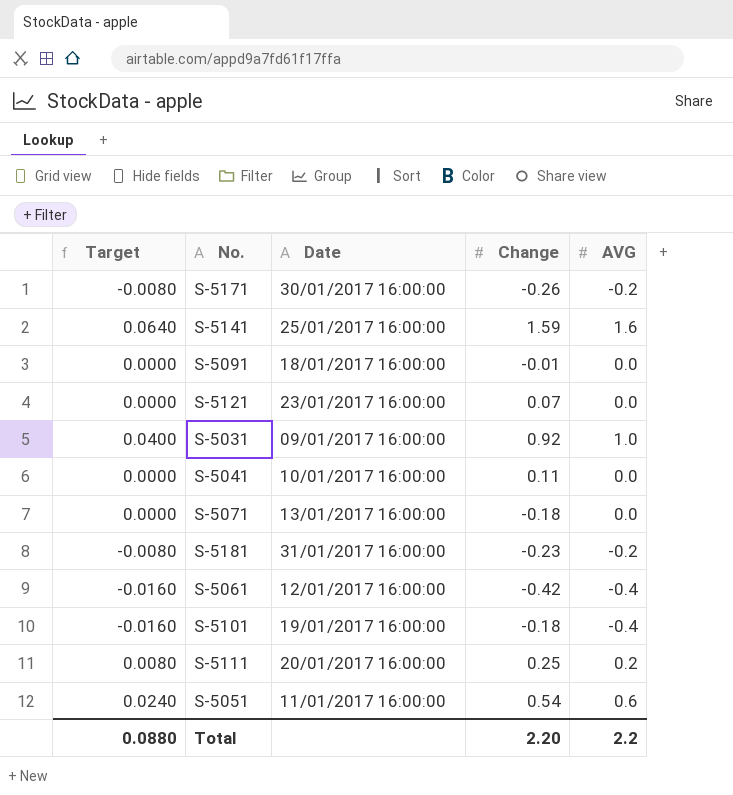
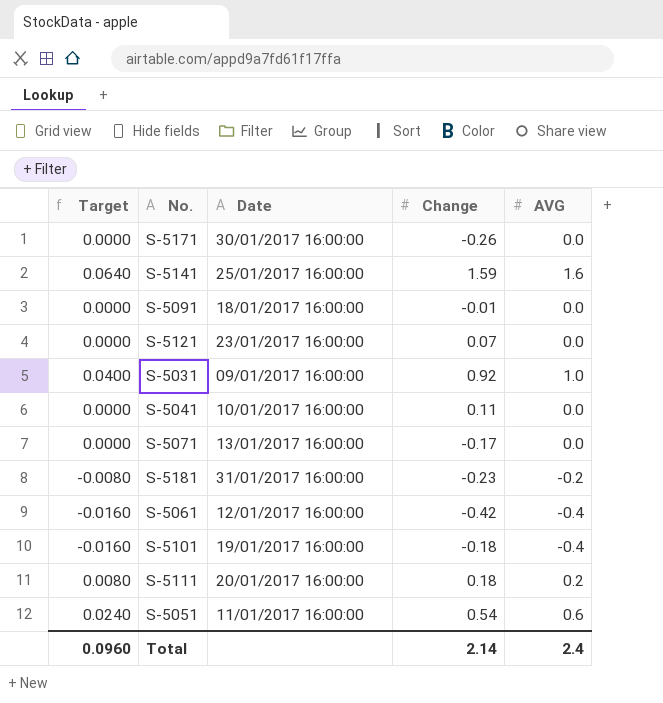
S-5171 | Target: -0.0080 -> 0.0000
S-5171 | AVG: -0.2 -> 0.0
S-5071 | Change: -0.18 -> -0.17
S-5111 | Change: 0.25 -> 0.18
Total | Target: 0.0880 -> 0.0960
Total | Change: 2.20 -> 2.14
Total | AVG: 2.2 -> 2.4

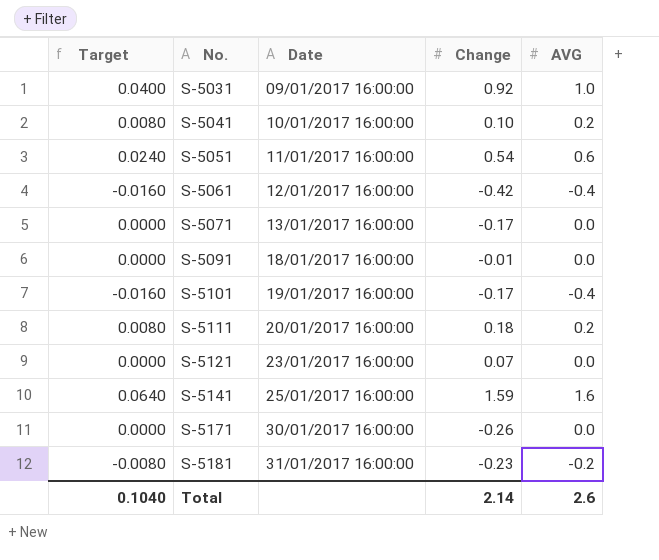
row order: none -> No. ascending
S-5041 | Target: 0.0000 -> 0.0080
S-5041 | Change: 0.11 -> 0.10
S-5041 | AVG: 0.0 -> 0.2
S-5101 | Change: -0.18 -> -0.17
Total | Target: 0.0960 -> 0.1040
Total | AVG: 2.4 -> 2.6

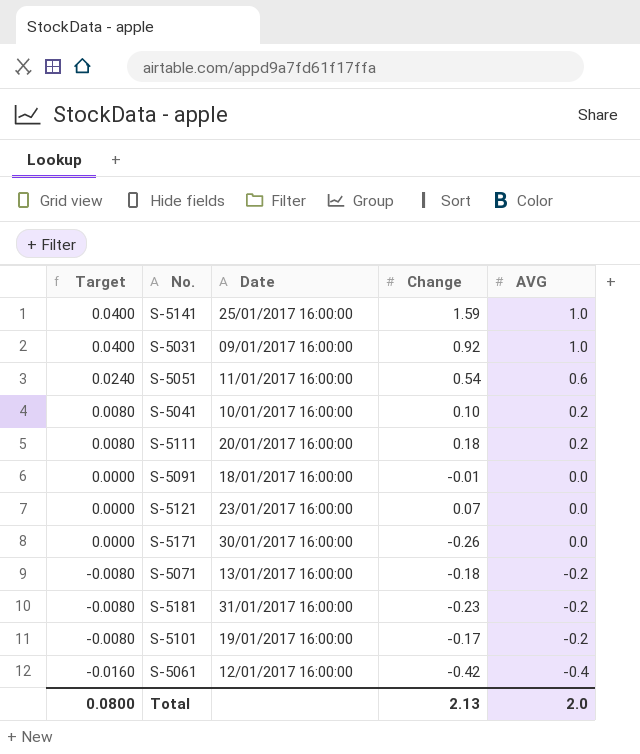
row order: No. ascending -> Target descending
S-5141 | Target: 0.0640 -> 0.0400
S-5141 | AVG: 1.6 -> 1.0
S-5071 | Target: 0.0000 -> -0.0080
S-5071 | Change: -0.17 -> -0.18
S-5071 | AVG: 0.0 -> -0.2
S-5101 | Target: -0.0160 -> -0.0080
S-5101 | AVG: -0.4 -> -0.2
Total | Target: 0.1040 -> 0.0800
Total | Change: 2.14 -> 2.13
Total | AVG: 2.6 -> 2.0

